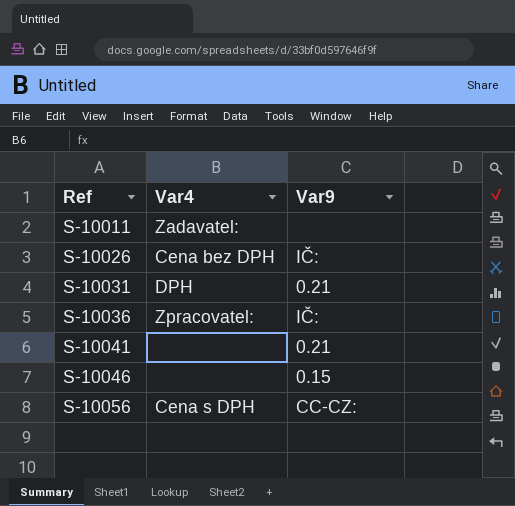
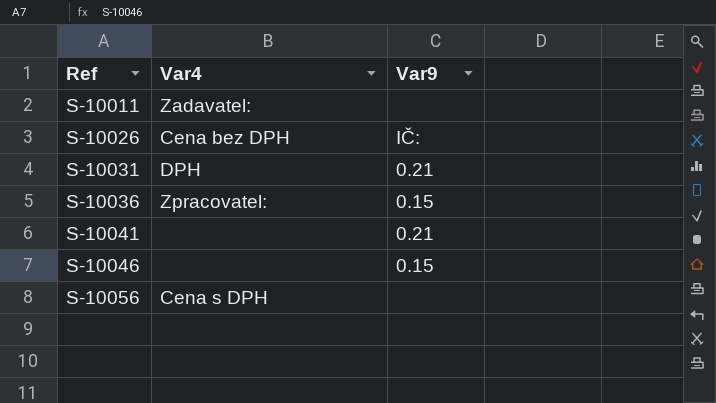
S-10036 | Var9: IČ: -> 0.15
S-10056 | Var9: CC-CZ: -> none

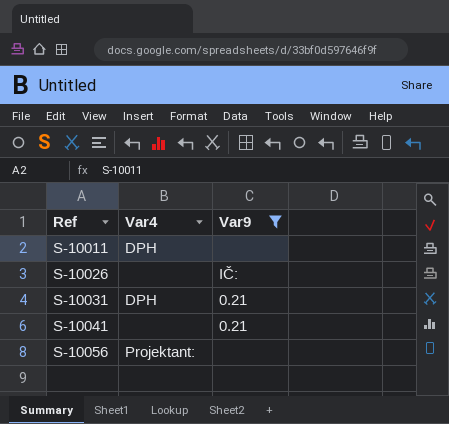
filter: none -> Var9 != 0.15
S-10011 | Var4: Zadavatel: -> DPH
S-10026 | Var4: Cena bez DPH -> none
S-10056 | Var4: Cena s DPH -> Projektant:

